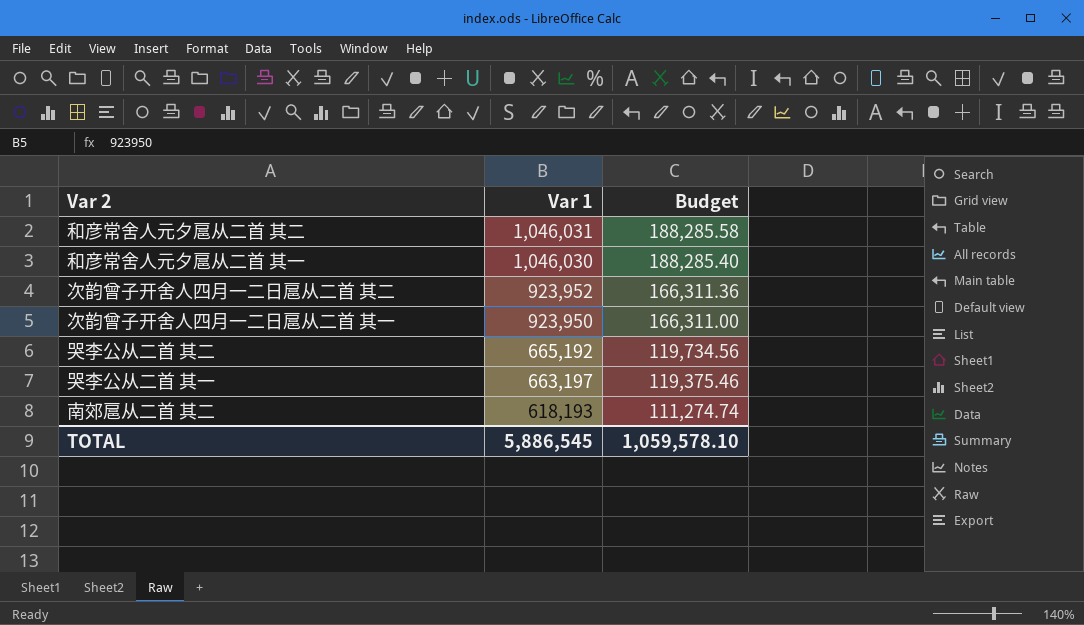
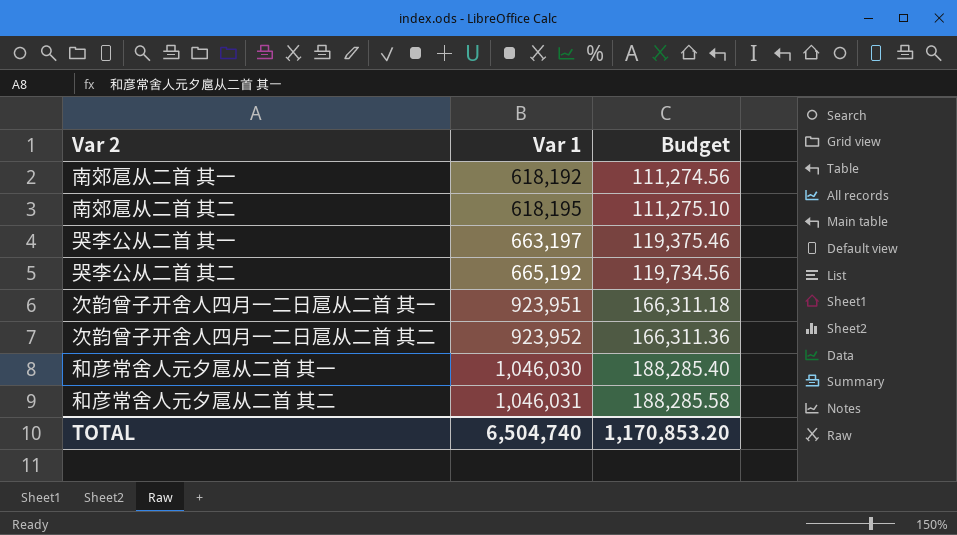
row order: Var 1 descending -> Var 1 ascending
row 南郊扈从二首 其一: none -> 618,192 | 111,274.56
南郊扈从二首 其二 | Var 1: 618,193 -> 618,195
南郊扈从二首 其二 | Budget: 111,274.74 -> 111,275.10
次韵曾子开舍人四月一二日扈从二首 其一 | Var 1: 923,950 -> 923,951
次韵曾子开舍人四月一二日扈从二首 其一 | Budget: 166,311.00 -> 166,311.18
TOTAL | Var 1: 5,886,545 -> 6,504,740
TOTAL | Budget: 1,059,578.10 -> 1,170,853.20

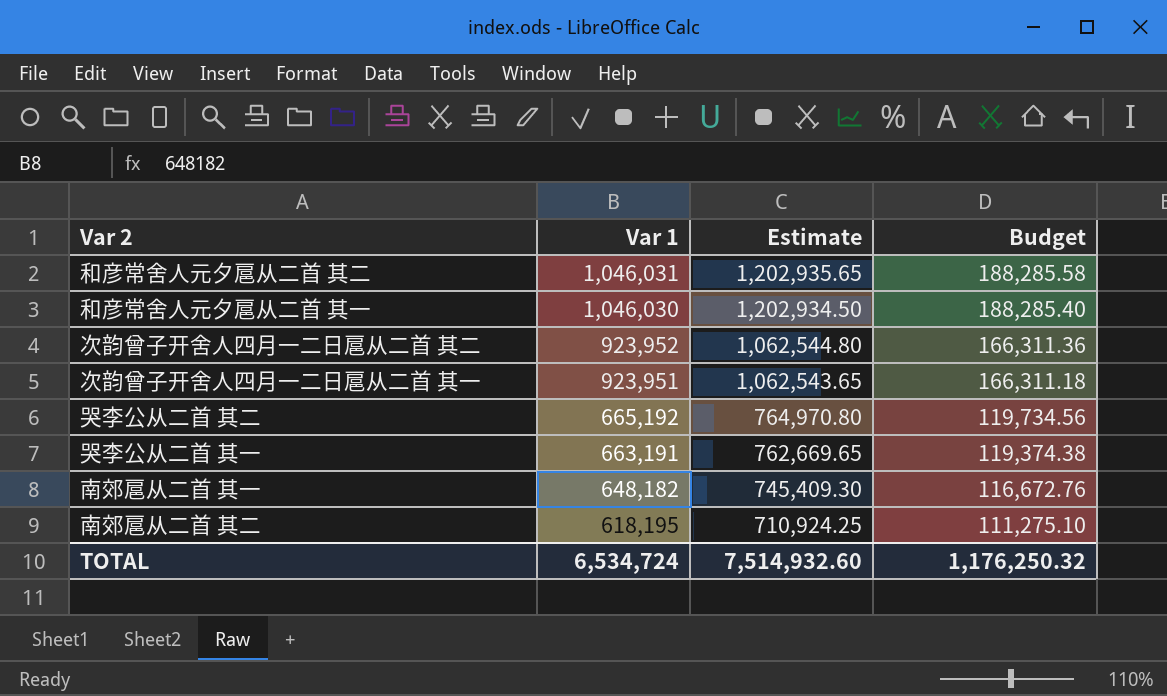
row order: Var 1 ascending -> Var 1 descending
column Estimate | formula: none -> [Var 1] * 1.15
哭李公从二首 其一 | Var 1: 663,197 -> 663,191
哭李公从二首 其一 | Budget: 119,375.46 -> 119,374.38
南郊扈从二首 其一 | Var 1: 618,192 -> 648,182
南郊扈从二首 其一 | Budget: 111,274.56 -> 116,672.76
TOTAL | Var 1: 6,504,740 -> 6,534,724
TOTAL | Budget: 1,170,853.20 -> 1,176,250.32

